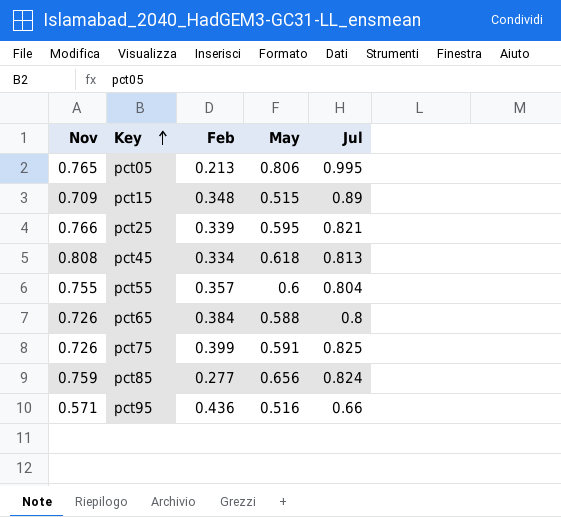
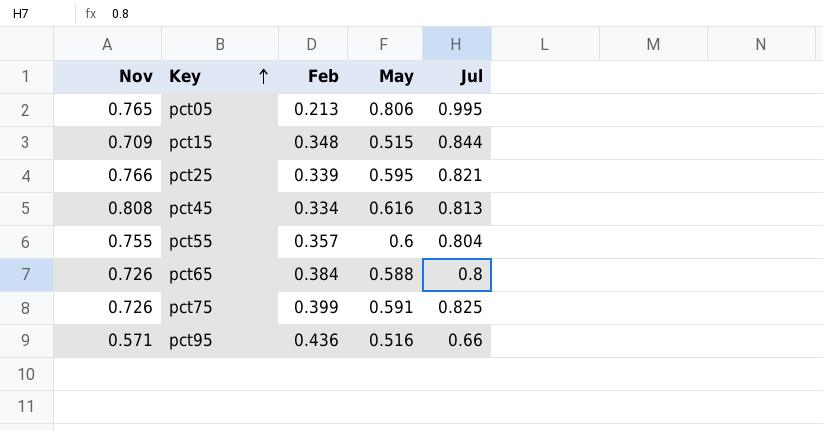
row pct85: 0.759 | 0.277 | 0.656 | 0.824 -> none
pct15 | Jul: 0.89 -> 0.844
pct45 | May: 0.618 -> 0.616

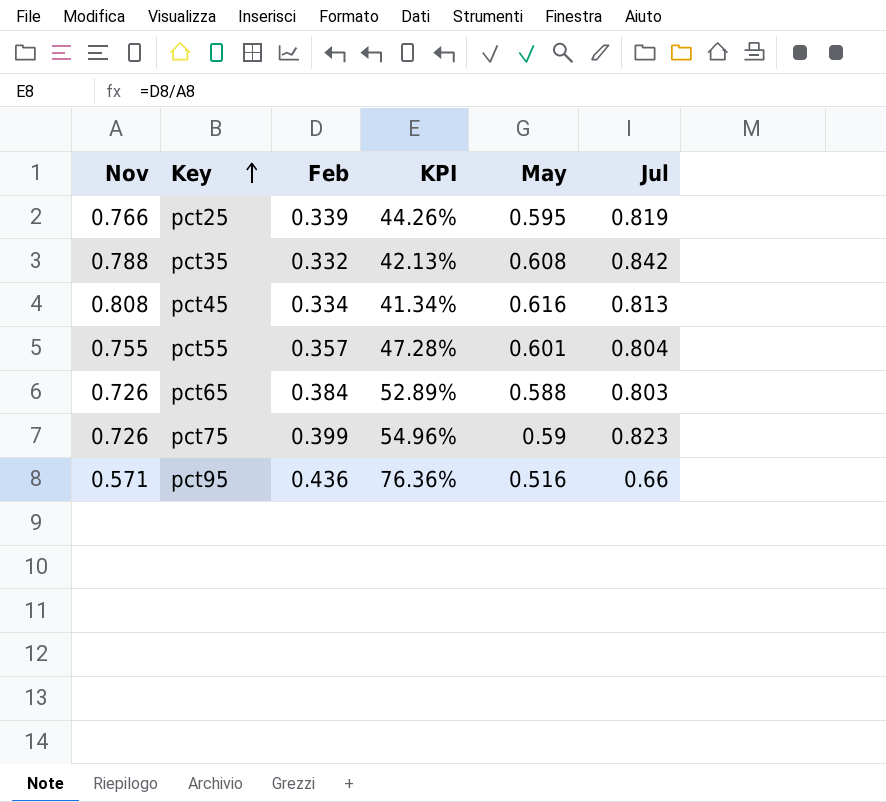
column KPI | formula: none -> [Feb] / [Nov]
row pct05: 0.765 | 0.213 | 0.806 | 0.995 -> none
row pct15: 0.709 | 0.348 | 0.515 | 0.844 -> none
pct25 | Jul: 0.821 -> 0.819
row pct35: none -> 0.788 | 0.332 | 42.13% | 0.608 | 0.842
pct55 | May: 0.6 -> 0.601
pct65 | Jul: 0.8 -> 0.803
pct75 | May: 0.591 -> 0.59
pct75 | Jul: 0.825 -> 0.823

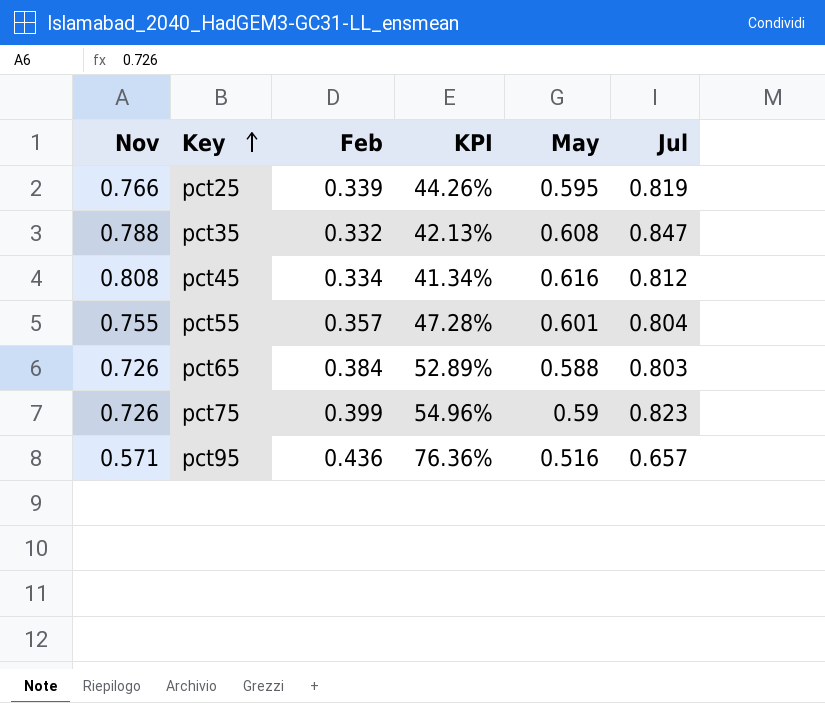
pct35 | Jul: 0.842 -> 0.847
pct45 | Jul: 0.813 -> 0.812
pct95 | Jul: 0.66 -> 0.657

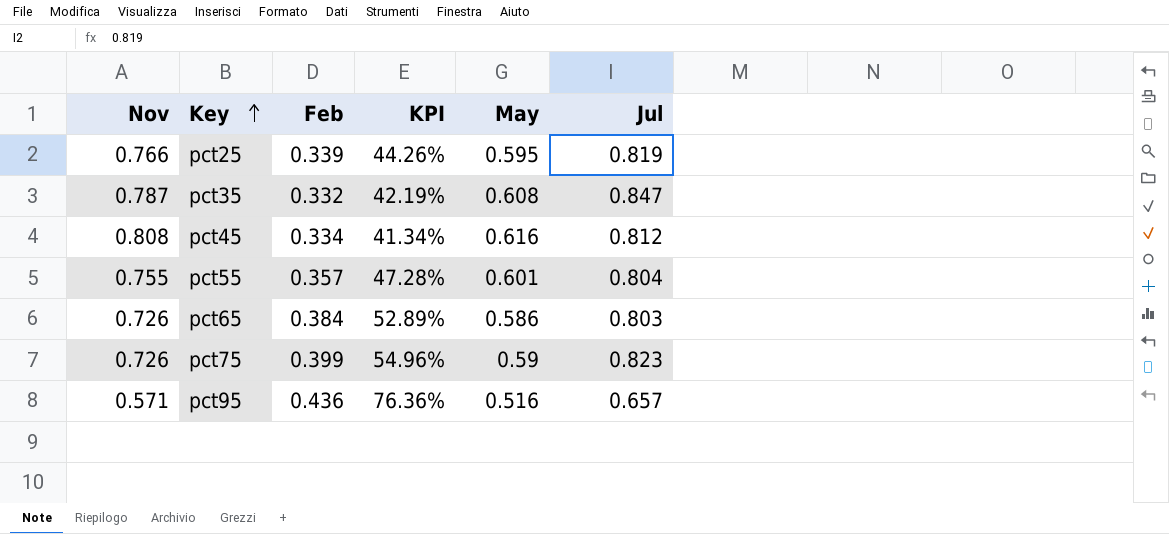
pct35 | Nov: 0.788 -> 0.787
pct35 | KPI: 42.13% -> 42.19%
pct65 | May: 0.588 -> 0.586

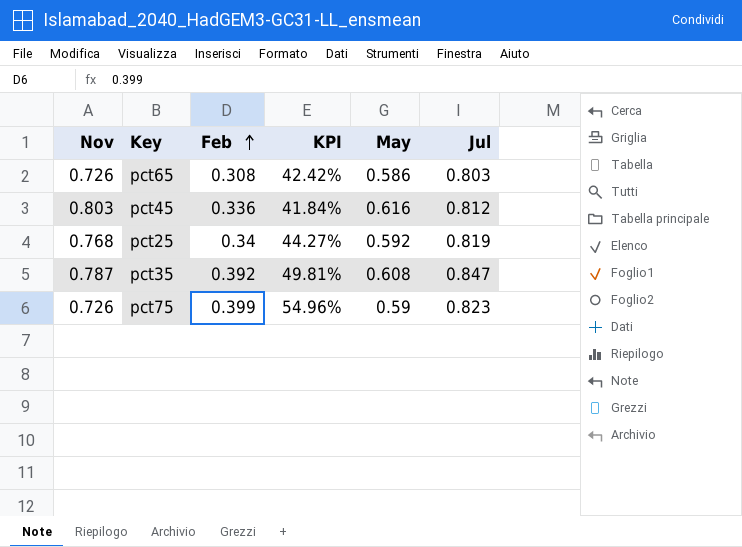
row order: Key ascending -> Feb ascending
row pct55: 0.755 | 0.357 | 47.28% | 0.601 | 0.804 -> none
row pct95: 0.571 | 0.436 | 76.36% | 0.516 | 0.657 -> none
pct65 | Feb: 0.384 -> 0.308
pct65 | KPI: 52.89% -> 42.42%
pct45 | Nov: 0.808 -> 0.803
pct45 | Feb: 0.334 -> 0.336
pct45 | KPI: 41.34% -> 41.84%
pct25 | Nov: 0.766 -> 0.768
pct25 | Feb: 0.339 -> 0.34
pct25 | KPI: 44.26% -> 44.27%
pct25 | May: 0.595 -> 0.592
pct35 | Feb: 0.332 -> 0.392
pct35 | KPI: 42.19% -> 49.81%

